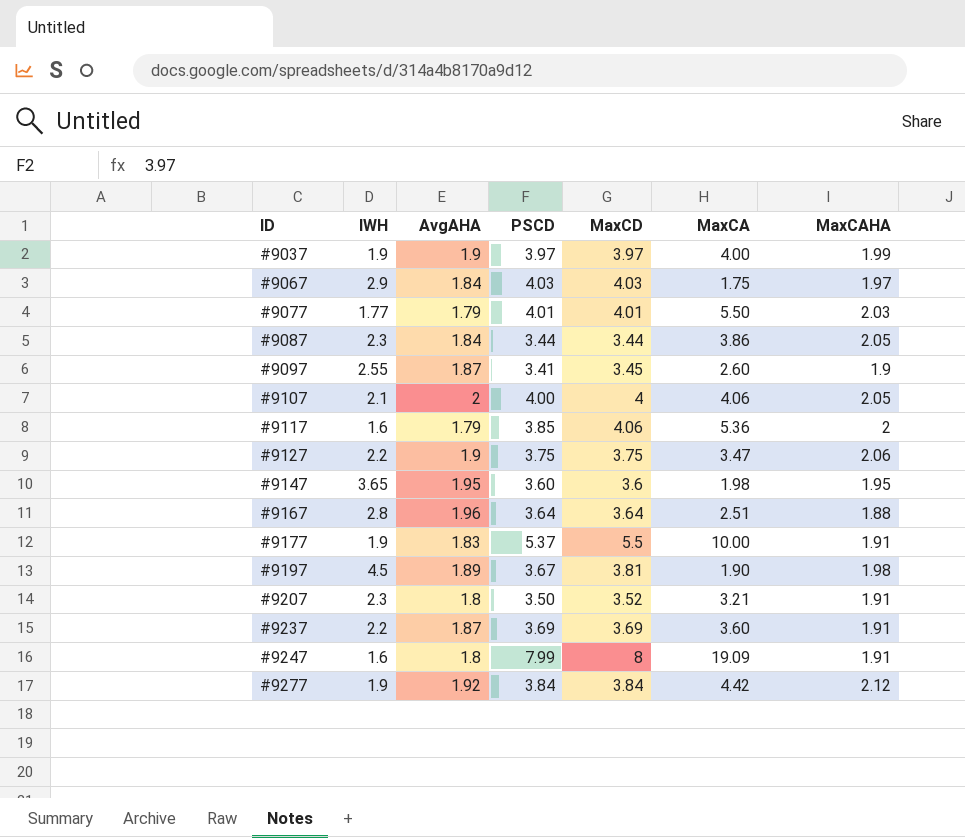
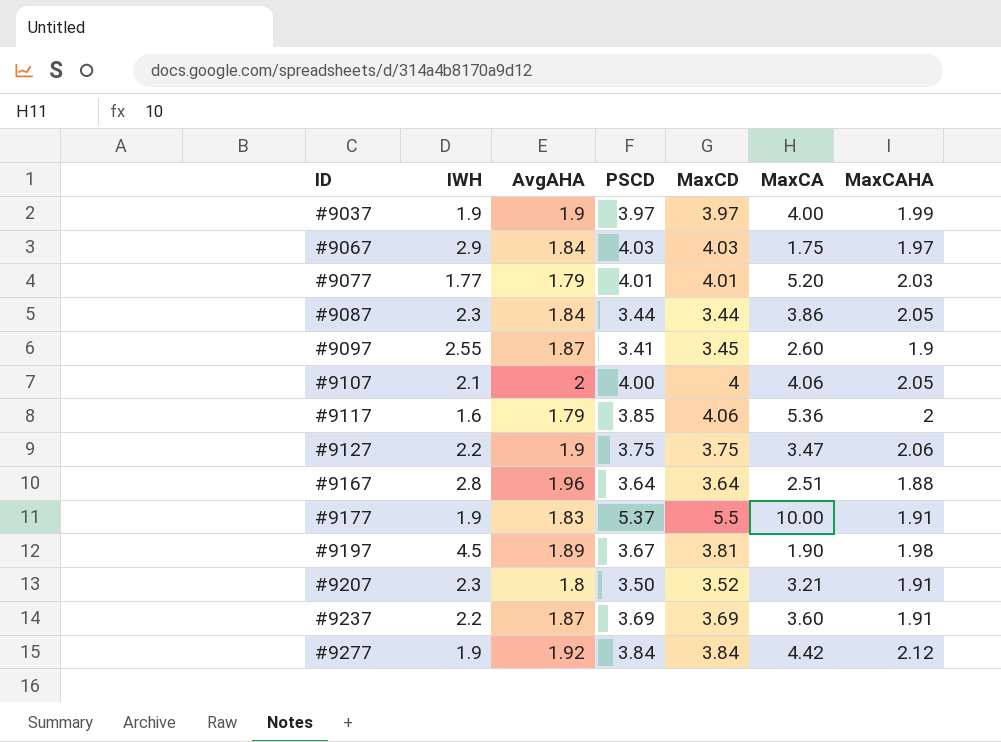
row #9147: 3.65 | 1.95 | 3.60 | 3.6 | 1.98 | 1.95 -> none
row #9247: 1.6 | 1.8 | 7.99 | 8 | 19.09 | 1.91 -> none
#9077 | MaxCA: 5.50 -> 5.20

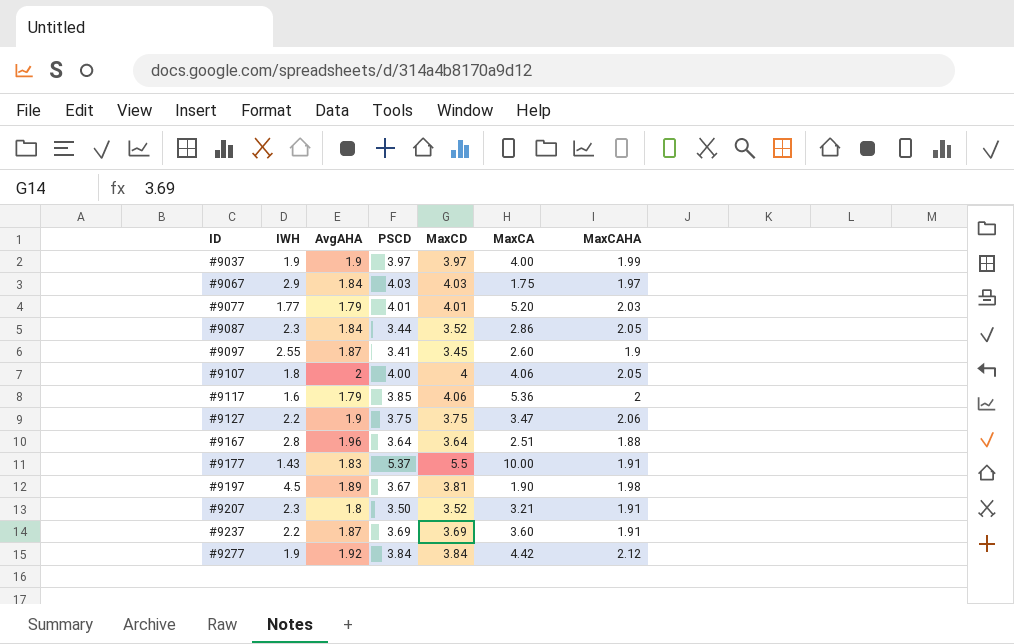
#9087 | MaxCD: 3.44 -> 3.52
#9087 | MaxCA: 3.86 -> 2.86
#9107 | IWH: 2.1 -> 1.8
#9177 | IWH: 1.9 -> 1.43

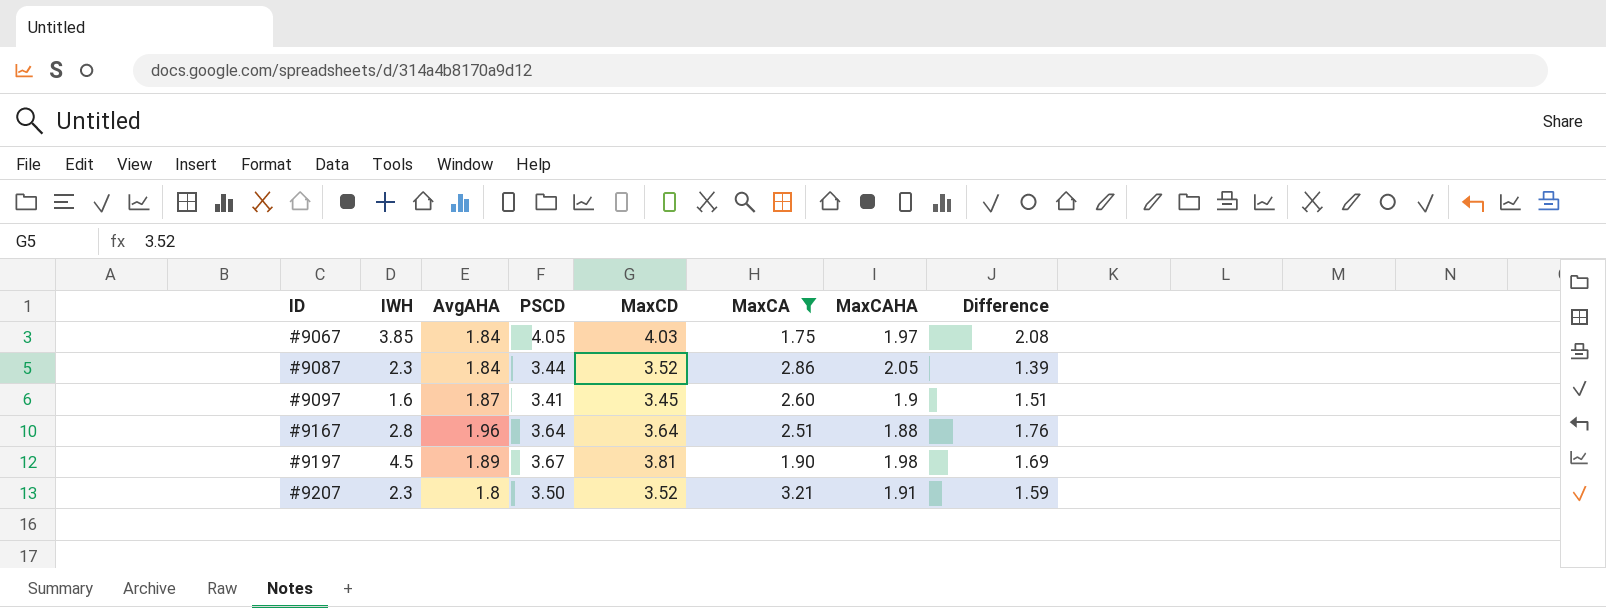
filter: none -> MaxCA <= 3.21
column Difference | formula: none -> [PSCD] - [MaxCAHA]
#9067 | IWH: 2.9 -> 3.85
#9067 | PSCD: 4.03 -> 4.05
#9097 | IWH: 2.55 -> 1.6

